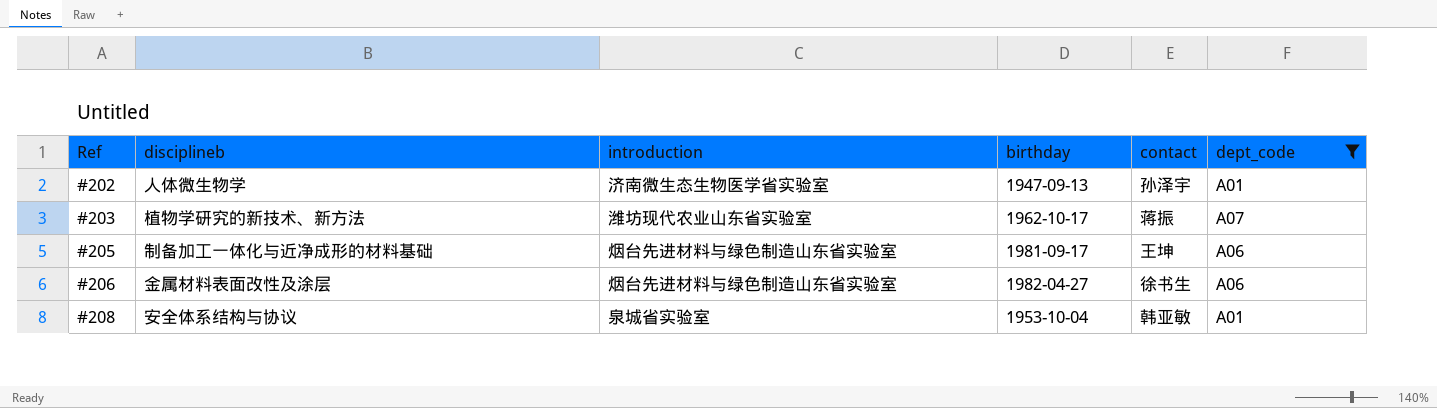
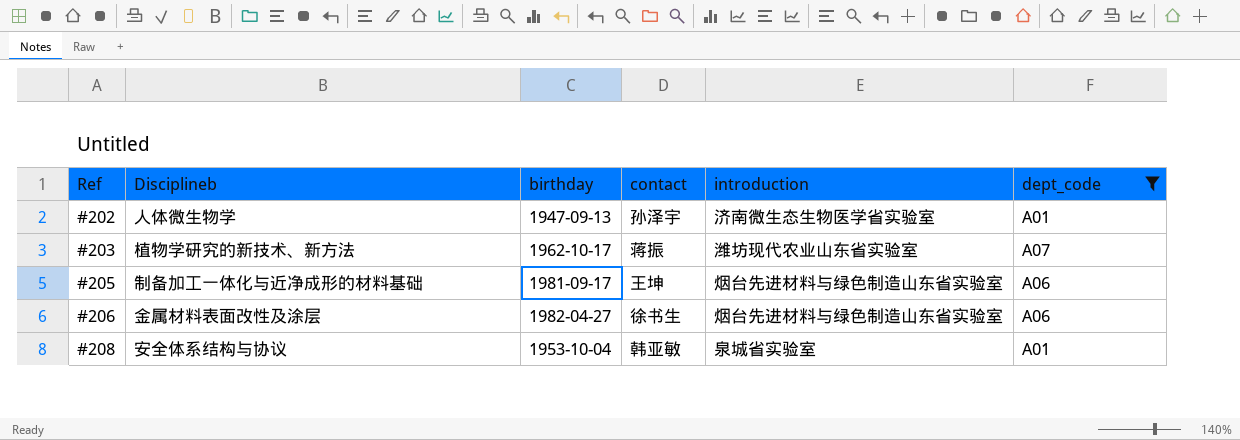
column name: disciplineb -> Disciplineb
column introduction | position: 3 -> 5

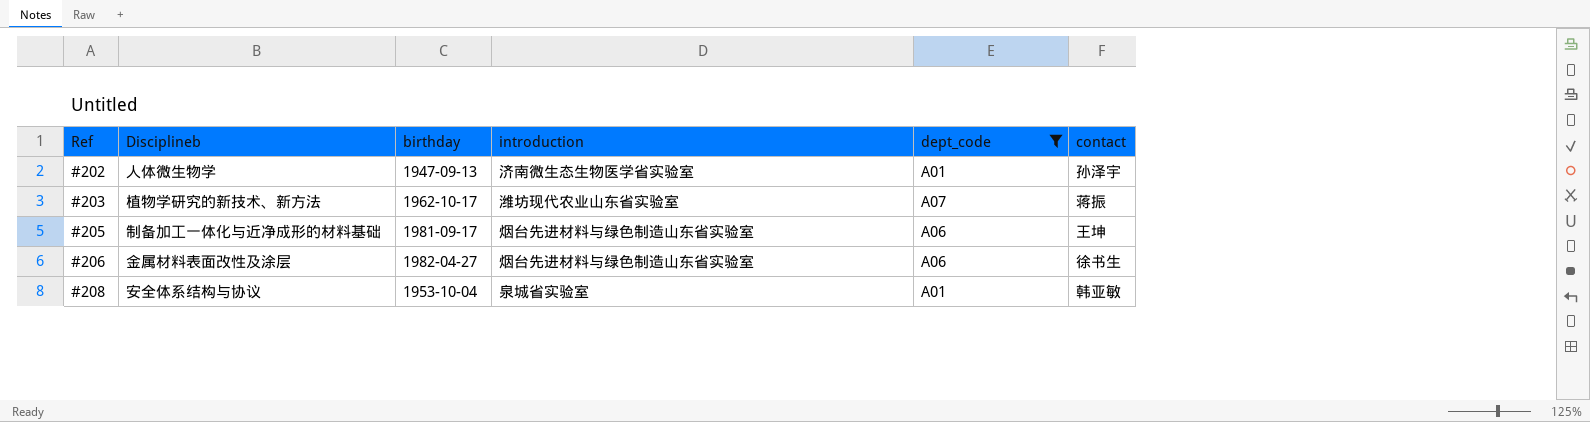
column contact | position: 4 -> 6

